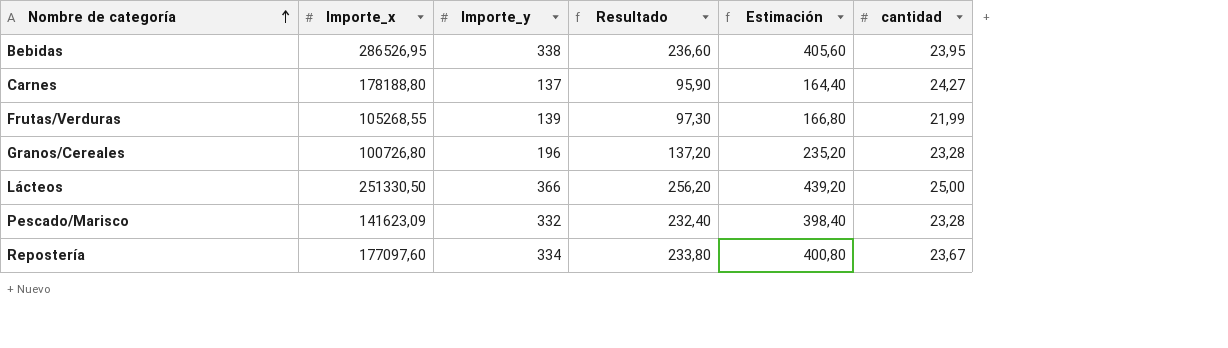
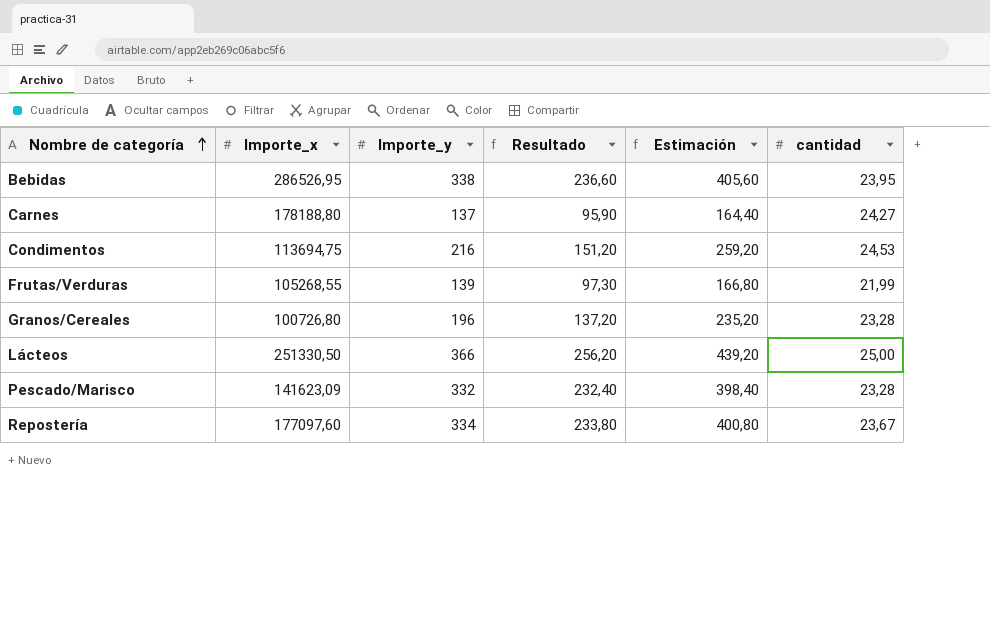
row Condimentos: none -> 113694,75 | 216 | 151,20 | 259,20 | 24,53

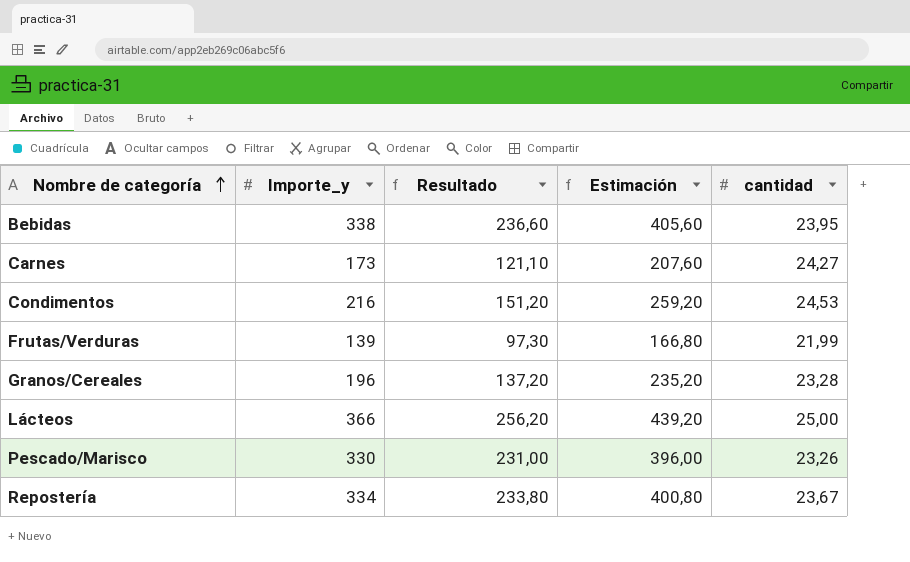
column Importe_x | position: 2 -> none
Carnes | Importe_y: 137 -> 173
Carnes | Resultado: 95,90 -> 121,10
Carnes | Estimación: 164,40 -> 207,60
Pescado/Marisco | Importe_y: 332 -> 330
Pescado/Marisco | Resultado: 232,40 -> 231,00
Pescado/Marisco | Estimación: 398,40 -> 396,00
Pescado/Marisco | cantidad: 23,28 -> 23,26

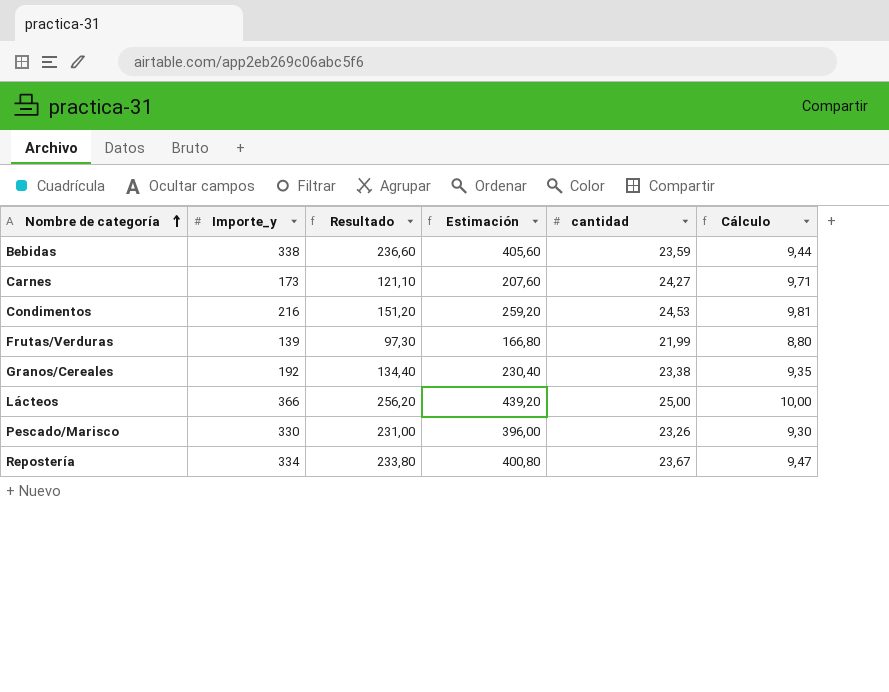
column Cálculo | formula: none -> [cantidad] * 0,4
Bebidas | cantidad: 23,95 -> 23,59
Granos/Cereales | Importe_y: 196 -> 192
Granos/Cereales | Resultado: 137,20 -> 134,40
Granos/Cereales | Estimación: 235,20 -> 230,40
Granos/Cereales | cantidad: 23,28 -> 23,38

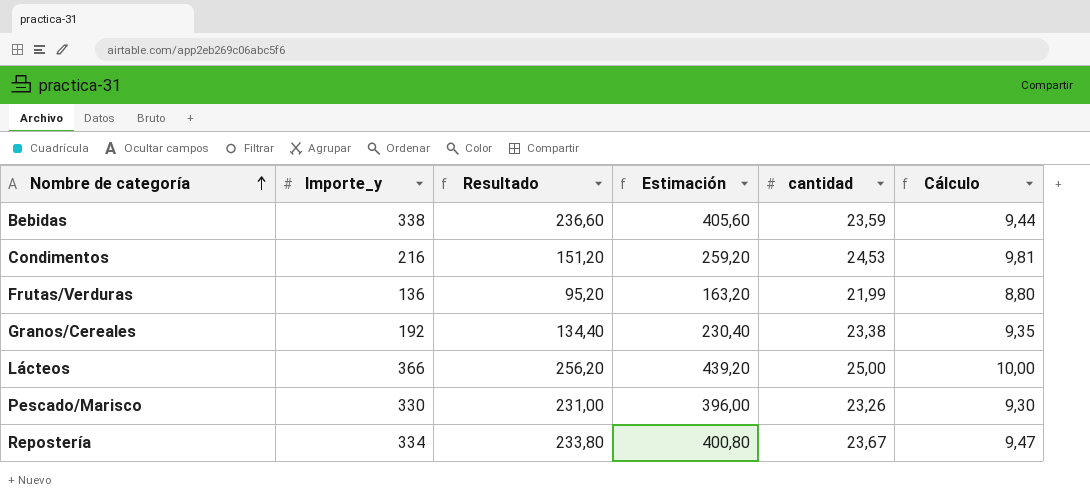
row Carnes: 173 | 121,10 | 207,60 | 24,27 | 9,71 -> none
Frutas/Verduras | Importe_y: 139 -> 136
Frutas/Verduras | Resultado: 97,30 -> 95,20
Frutas/Verduras | Estimación: 166,80 -> 163,20

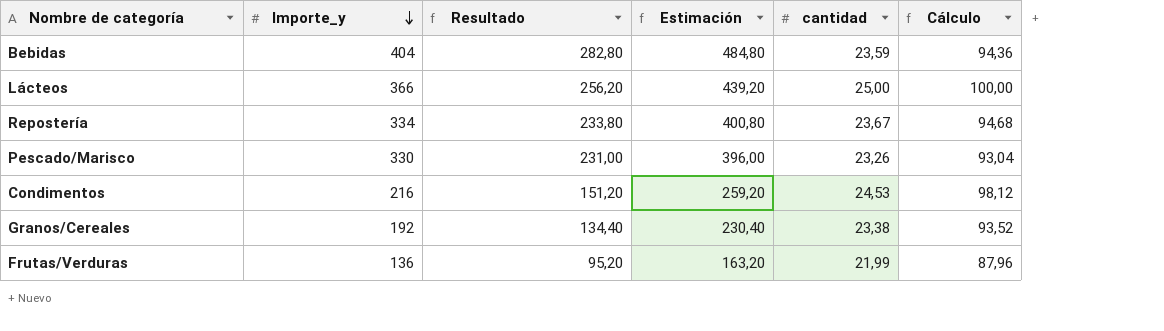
row order: Nombre de categoría ascending -> Importe_y descending
column Cálculo | formula: [cantidad] * 0,4 -> [cantidad] * 4
Bebidas | Importe_y: 338 -> 404
Bebidas | Resultado: 236,60 -> 282,80
Bebidas | Estimación: 405,60 -> 484,80

